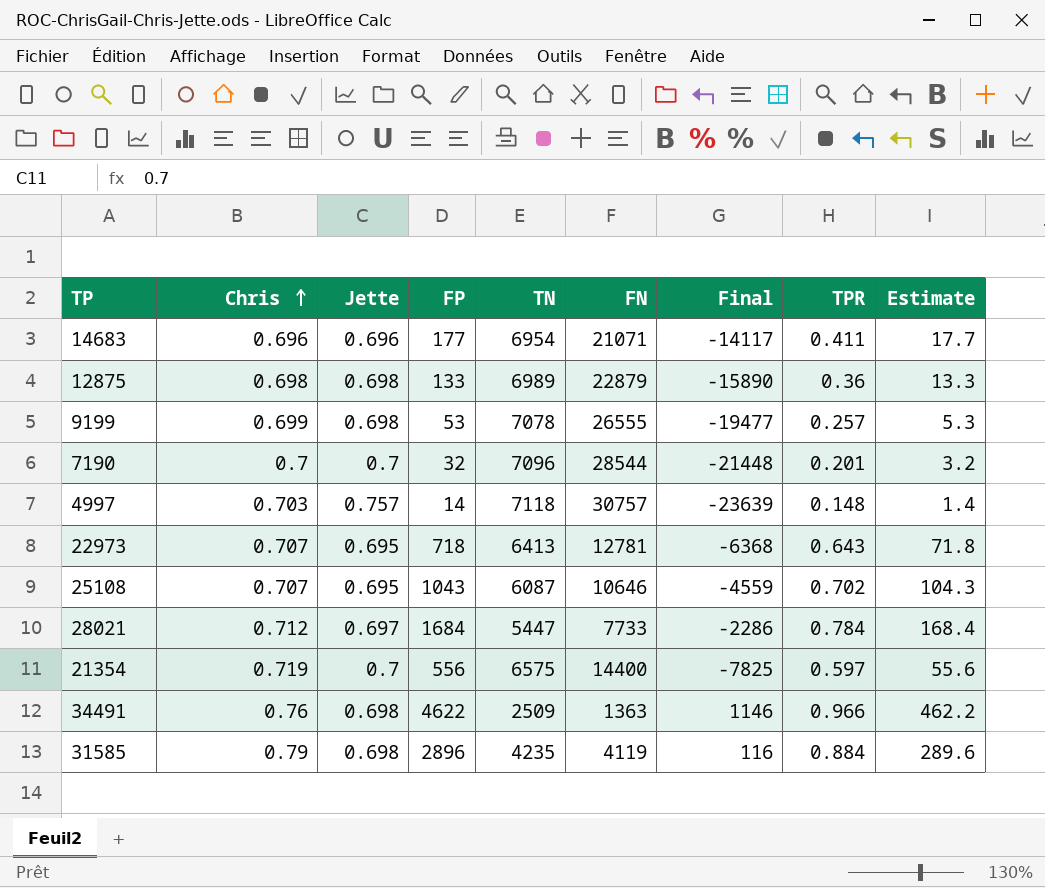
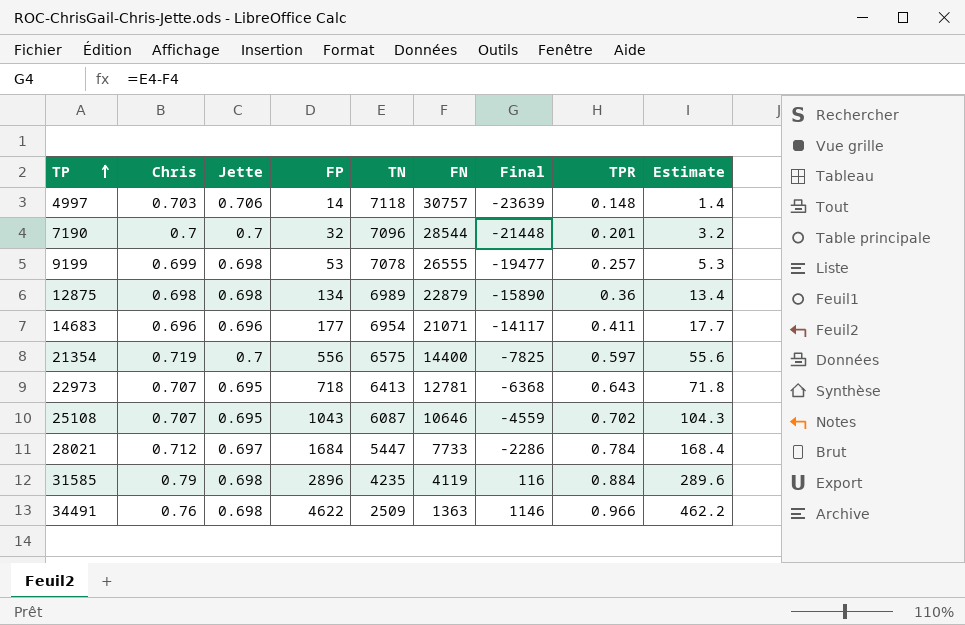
row order: Chris ascending -> TP ascending
4997 | Jette: 0.757 -> 0.706
12875 | FP: 133 -> 134
12875 | Estimate: 13.3 -> 13.4

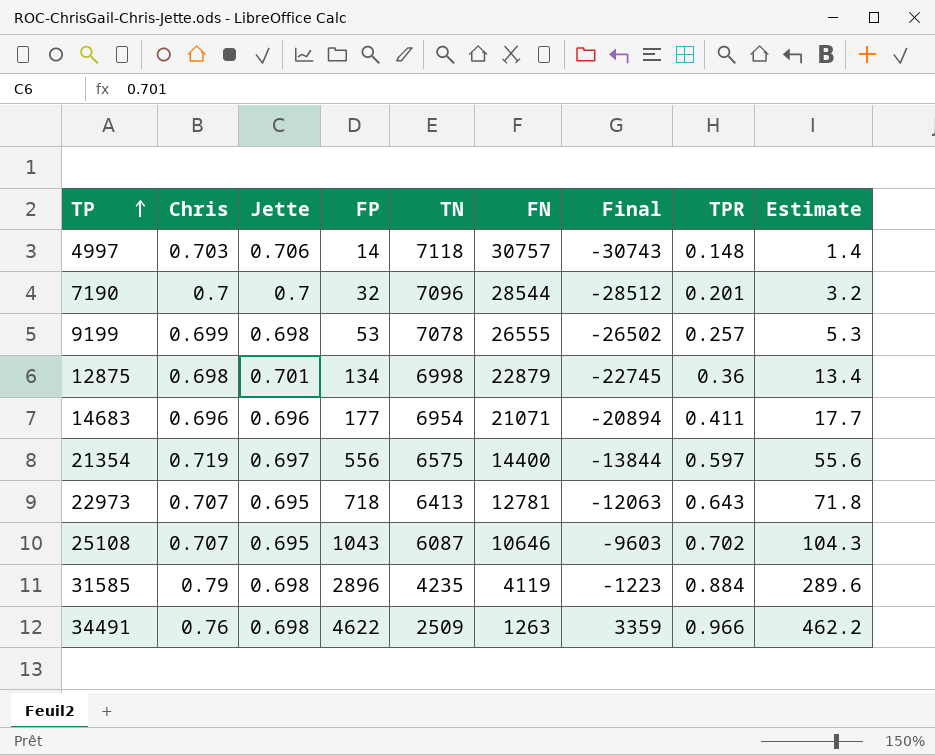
column Final | formula: [TN] - [FN] -> [FP] - [FN]
row 28021: 0.712 | 0.697 | 1684 | 5447 | 7733 | -2286 | 0.784 | 168.4 -> none
12875 | Jette: 0.698 -> 0.701
12875 | TN: 6989 -> 6998
21354 | Jette: 0.7 -> 0.697
34491 | FN: 1363 -> 1263

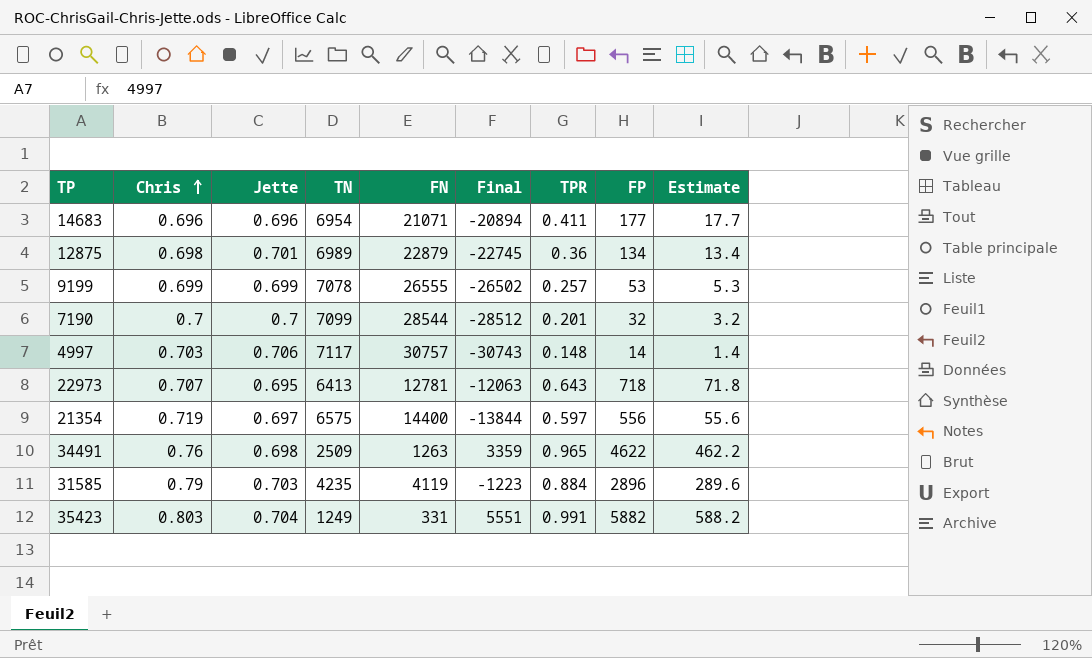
row order: TP ascending -> Chris ascending
column FP | position: 4 -> 8
row 25108: 0.707 | 0.695 | 1043 | 6087 | 10646 | -9603 | 0.702 | 104.3 -> none
12875 | TN: 6998 -> 6989
9199 | Jette: 0.698 -> 0.699
7190 | TN: 7096 -> 7099
4997 | TN: 7118 -> 7117
34491 | TPR: 0.966 -> 0.965
31585 | Jette: 0.698 -> 0.703
row 35423: none -> 0.803 | 0.704 | 1249 | 331 | 5551 | 0.991 | 5882 | 588.2

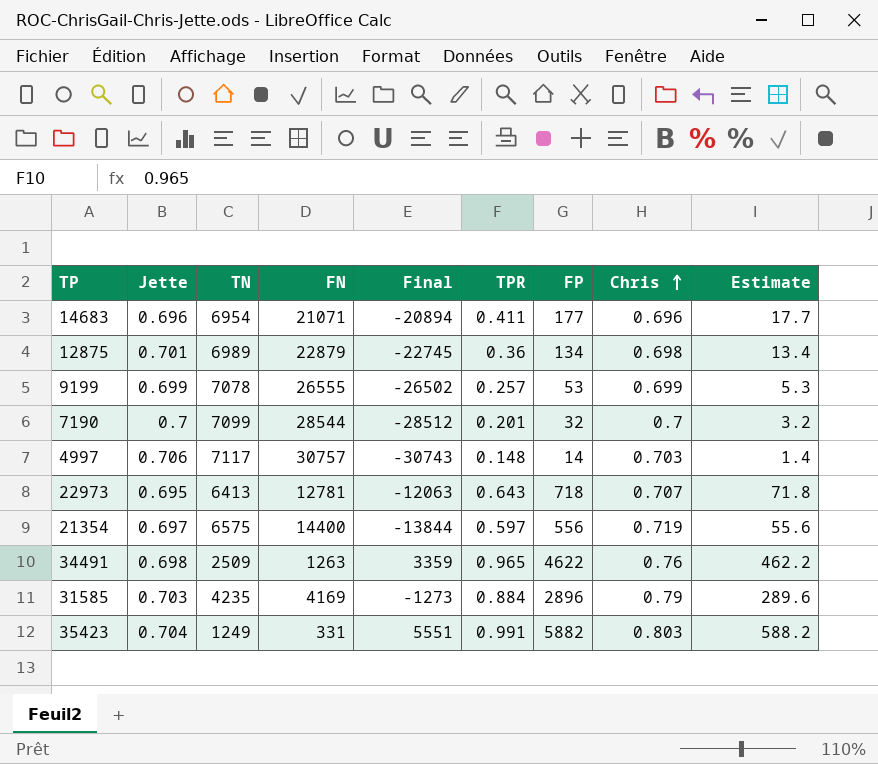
column Chris | position: 2 -> 8
31585 | FN: 4119 -> 4169
31585 | Final: -1223 -> -1273

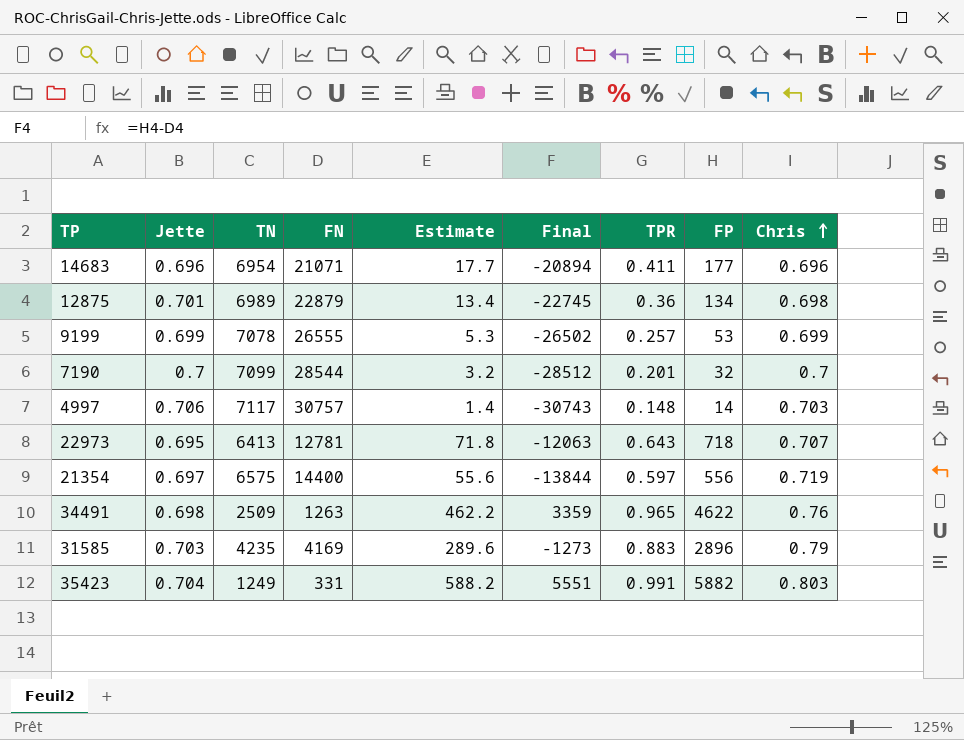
column Estimate | position: 9 -> 5
31585 | TPR: 0.884 -> 0.883

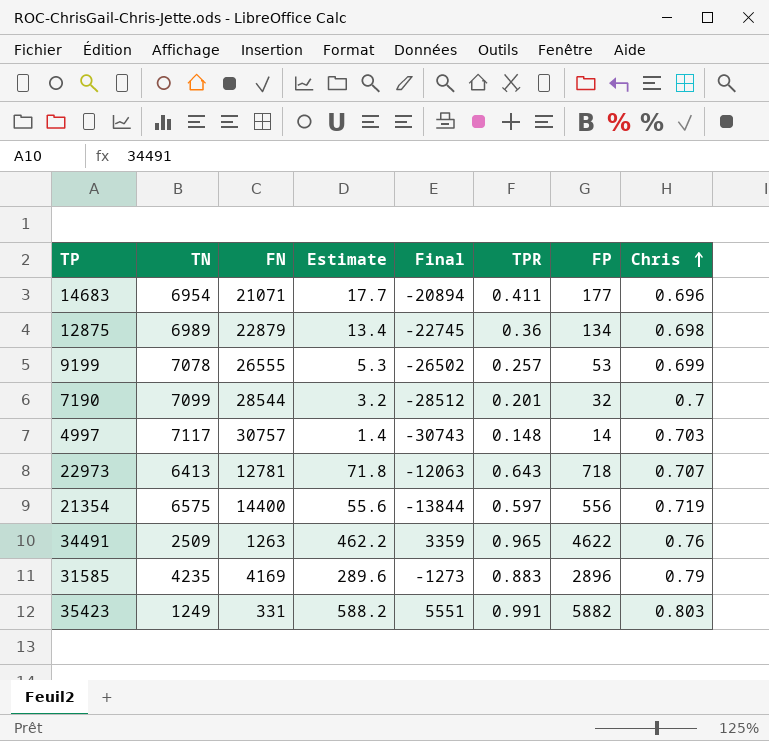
column Jette | position: 2 -> none

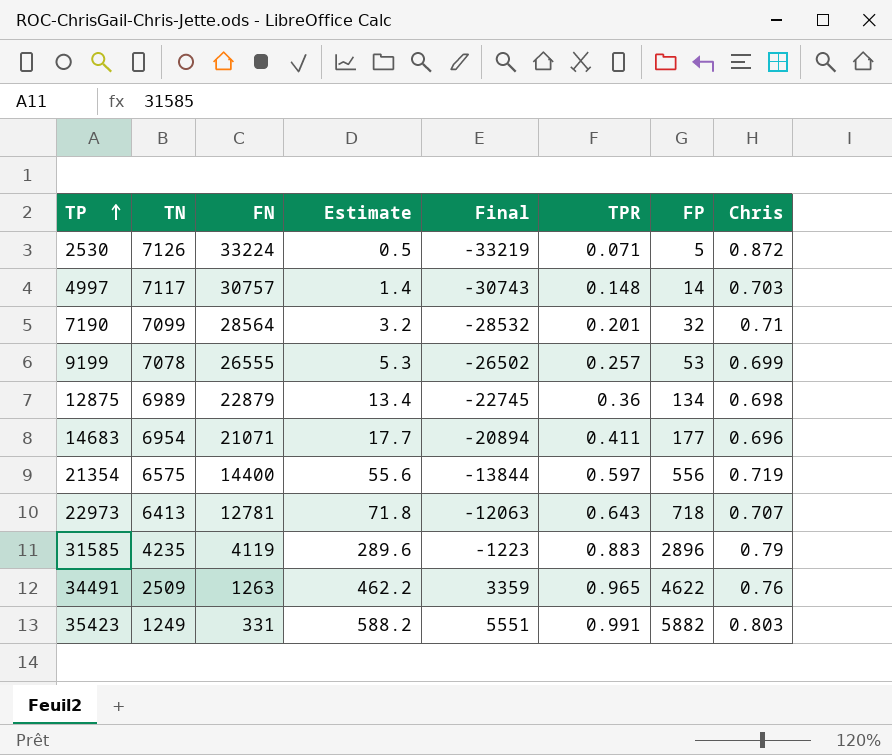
row order: Chris ascending -> TP ascending
row 2530: none -> 7126 | 33224 | 0.5 | -33219 | 0.071 | 5 | 0.872
7190 | FN: 28544 -> 28564
7190 | Final: -28512 -> -28532
7190 | Chris: 0.7 -> 0.71
31585 | FN: 4169 -> 4119
31585 | Final: -1273 -> -1223

